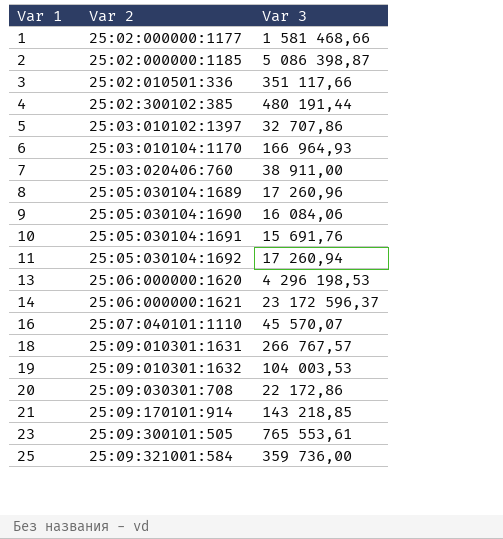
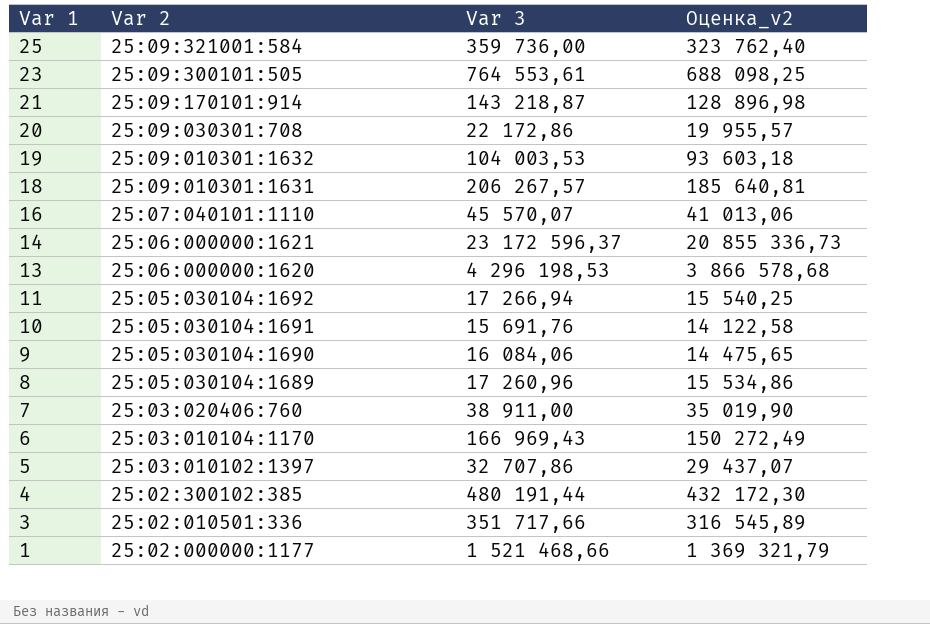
row order: Var 1 ascending -> Var 1 descending
column Оценка_v2 | formula: none -> [Var 3] * 0,9
row 2: 25:02:000000:1185 | 5 086 398,87 -> none
23 | Var 3: 765 553,61 -> 764 553,61
21 | Var 3: 143 218,85 -> 143 218,87
18 | Var 3: 266 767,57 -> 206 267,57
11 | Var 3: 17 260,94 -> 17 266,94
6 | Var 3: 166 964,93 -> 166 969,43
3 | Var 3: 351 117,66 -> 351 717,66
1 | Var 3: 1 581 468,66 -> 1 521 468,66

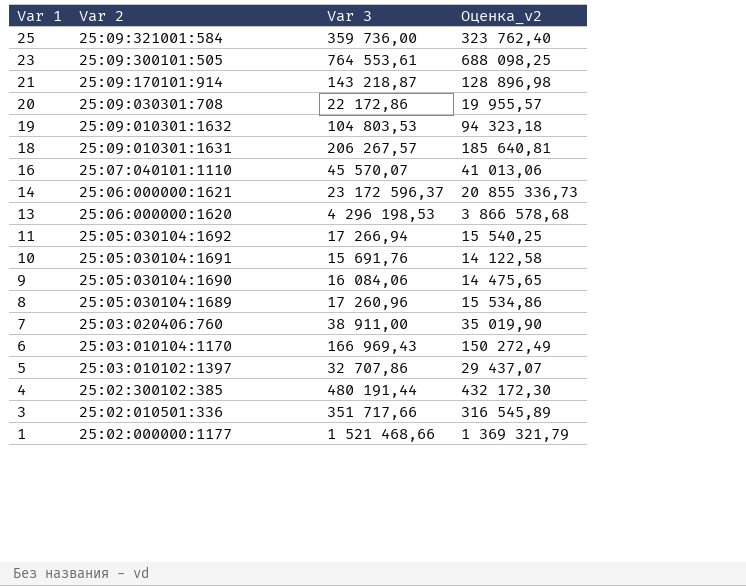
19 | Var 3: 104 003,53 -> 104 803,53
19 | Оценка_v2: 93 603,18 -> 94 323,18

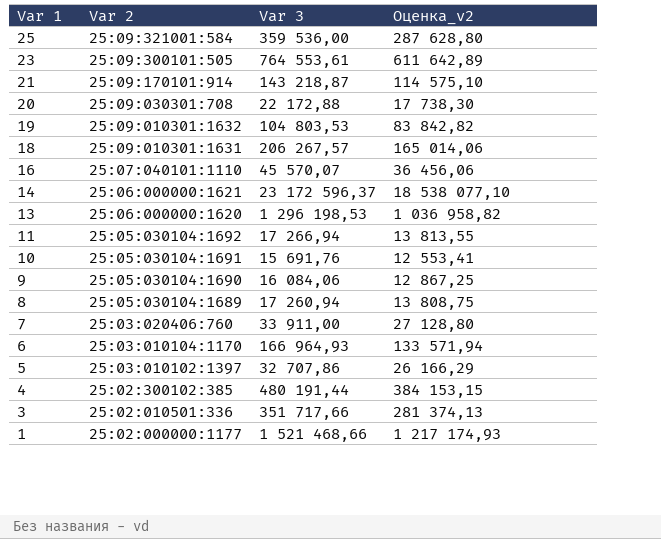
column Оценка_v2 | formula: [Var 3] * 0,9 -> [Var 3] * 0,8
25 | Var 3: 359 736,00 -> 359 536,00
20 | Var 3: 22 172,86 -> 22 172,88
13 | Var 3: 4 296 198,53 -> 1 296 198,53
8 | Var 3: 17 260,96 -> 17 260,94
7 | Var 3: 38 911,00 -> 33 911,00
6 | Var 3: 166 969,43 -> 166 964,93

